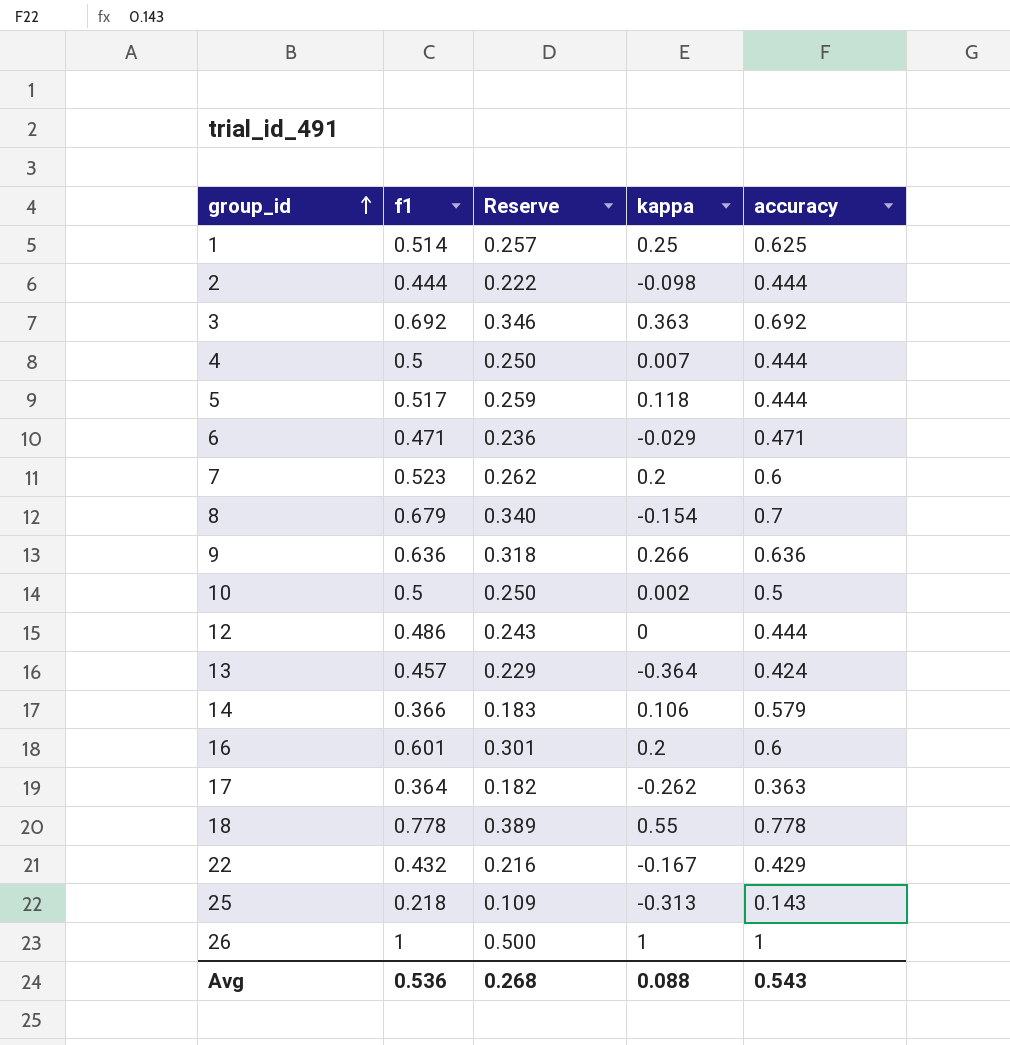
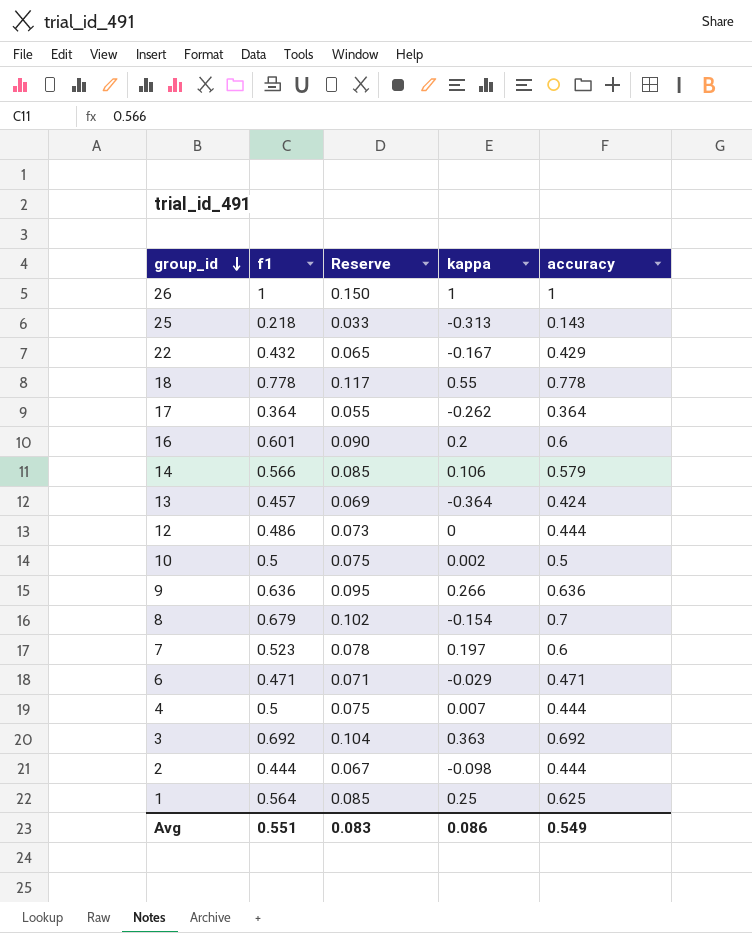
row order: group_id ascending -> group_id descending
column Reserve | formula: [f1] * 0.5 -> [f1] * 0.15
row 5: 0.517 | 0.259 | 0.118 | 0.444 -> none
17 | accuracy: 0.363 -> 0.364
14 | f1: 0.366 -> 0.566
7 | kappa: 0.2 -> 0.197
1 | f1: 0.514 -> 0.564
Avg | f1: 0.536 -> 0.551
Avg | Reserve: 0.268 -> 0.083
Avg | kappa: 0.088 -> 0.086
Avg | accuracy: 0.543 -> 0.549

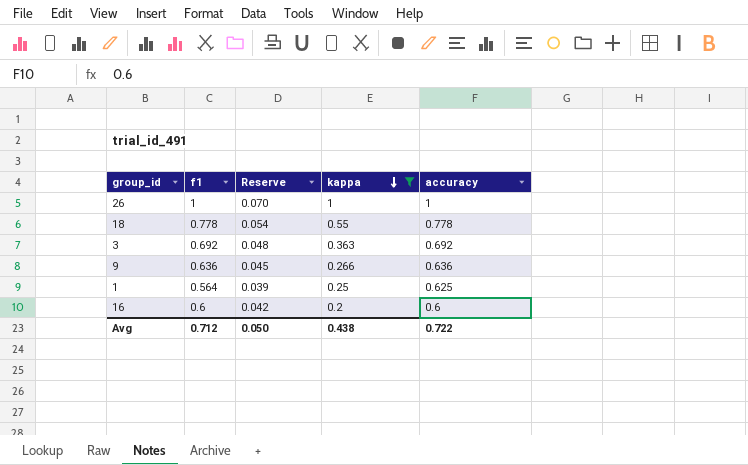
filter: none -> kappa >= 0.2
row order: group_id descending -> kappa descending
column Reserve | formula: [f1] * 0.15 -> [f1] * 0.07
16 | f1: 0.601 -> 0.6
Avg | f1: 0.551 -> 0.712
Avg | Reserve: 0.083 -> 0.050
Avg | kappa: 0.086 -> 0.438
Avg | accuracy: 0.549 -> 0.722

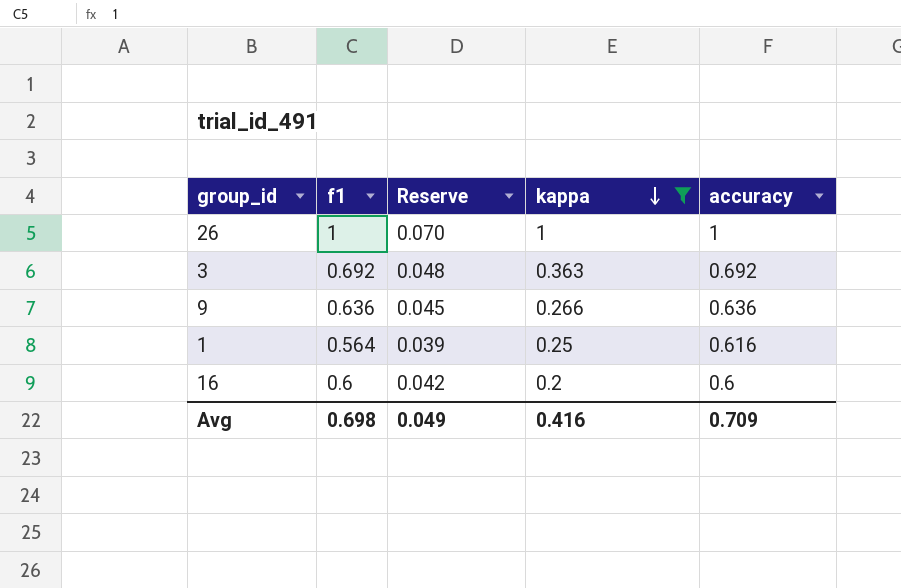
row 18: 0.778 | 0.054 | 0.55 | 0.778 -> none
1 | accuracy: 0.625 -> 0.616
Avg | f1: 0.712 -> 0.698
Avg | Reserve: 0.050 -> 0.049
Avg | kappa: 0.438 -> 0.416
Avg | accuracy: 0.722 -> 0.709

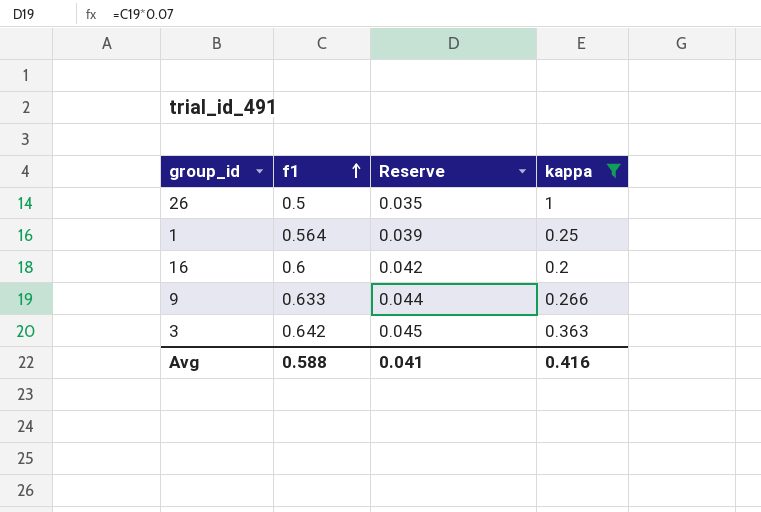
row order: kappa descending -> f1 ascending
column accuracy | position: 5 -> none
26 | f1: 1 -> 0.5
26 | Reserve: 0.070 -> 0.035
9 | f1: 0.636 -> 0.633
9 | Reserve: 0.045 -> 0.044
3 | f1: 0.692 -> 0.642
3 | Reserve: 0.048 -> 0.045
Avg | f1: 0.698 -> 0.588
Avg | Reserve: 0.049 -> 0.041

